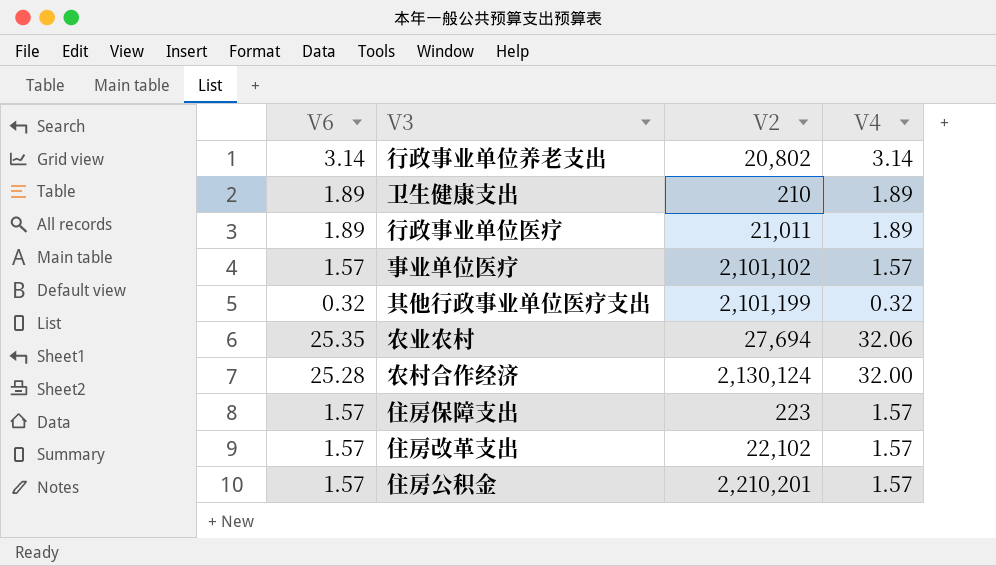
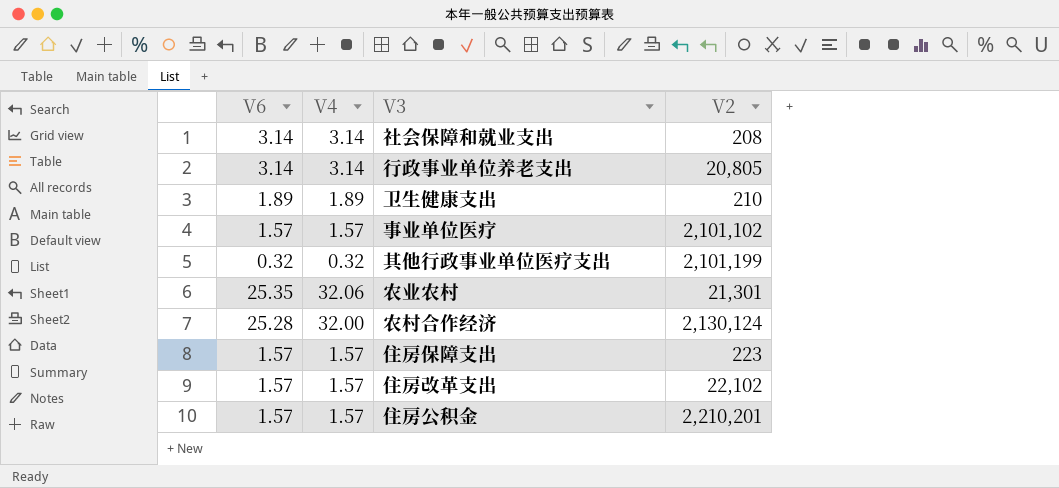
column V4 | position: 4 -> 2
row 行政事业单位医疗: 1.89 | 21,011 | 1.89 -> none
row 社会保障和就业支出: none -> 3.14 | 3.14 | 208
行政事业单位养老支出 | V2: 20,802 -> 20,805
农业农村 | V2: 27,694 -> 21,301

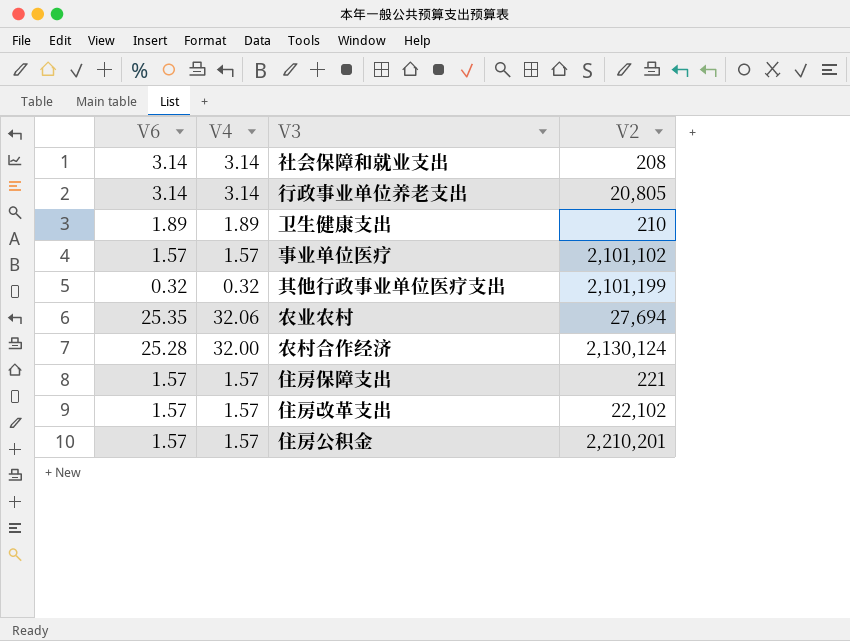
农业农村 | V2: 21,301 -> 27,694
住房保障支出 | V2: 223 -> 221

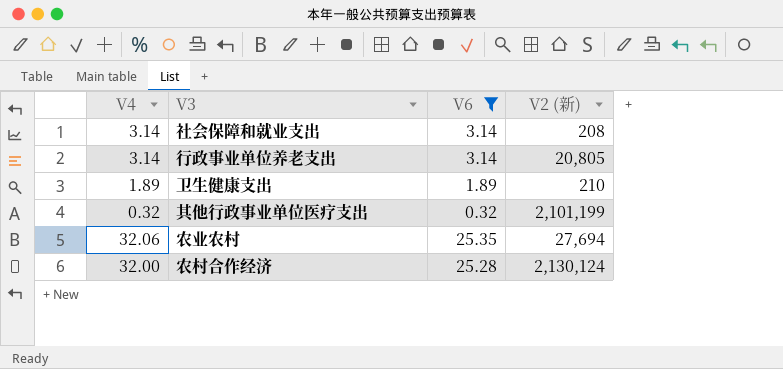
filter: none -> V6 != 1.57
column V6 | position: 1 -> 3
column name: V2 -> V2 (新)

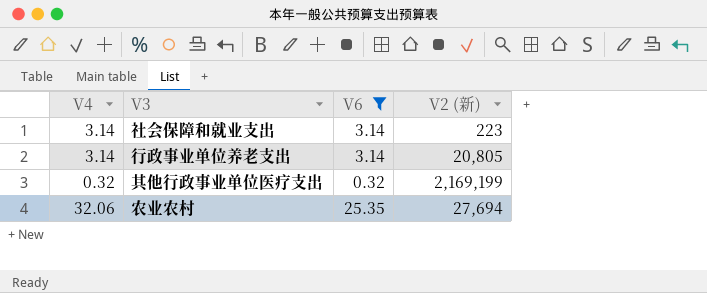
row 卫生健康支出: 1.89 | 1.89 | 210 -> none
row 农村合作经济: 32.00 | 25.28 | 2,130,124 -> none
社会保障和就业支出 | V2 (新): 208 -> 223
其他行政事业单位医疗支出 | V2 (新): 2,101,199 -> 2,169,199

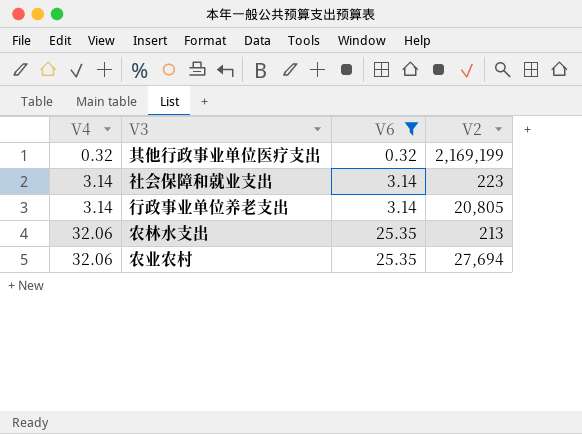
row order: none -> V4 ascending
column name: V2 (新) -> V2
row 农林水支出: none -> 32.06 | 25.35 | 213

